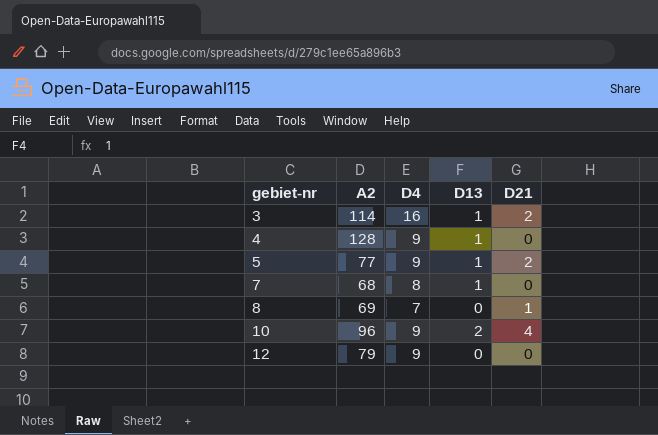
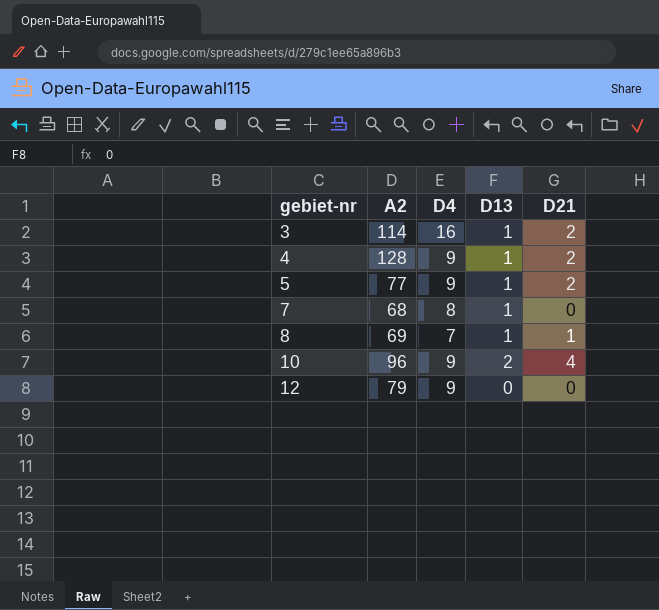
4 | D21: 0 -> 2
8 | D13: 0 -> 1

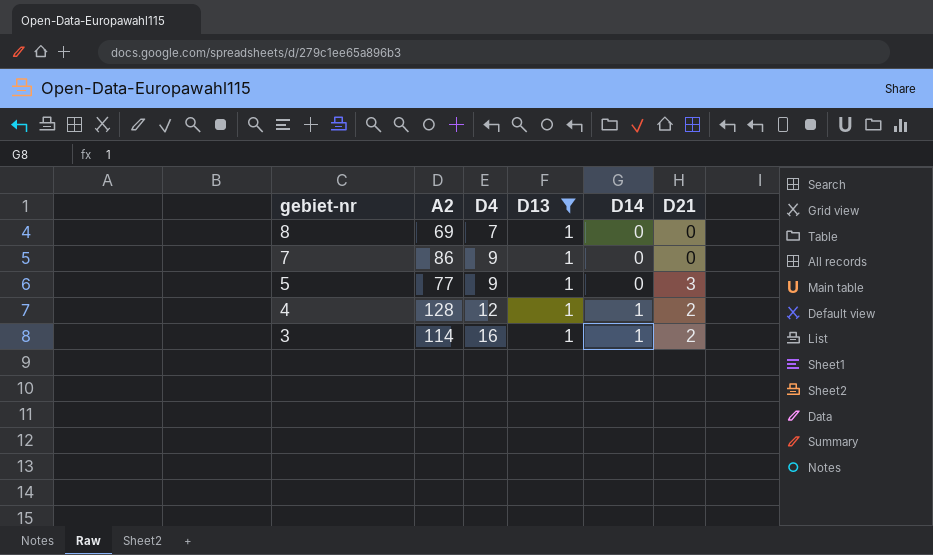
filter: none -> D13 = 1
row order: gebiet-nr ascending -> gebiet-nr descending
column D14 | position: none -> 5
8 | D21: 1 -> 0
7 | A2: 68 -> 86
7 | D4: 8 -> 9
5 | D21: 2 -> 3
4 | D4: 9 -> 12

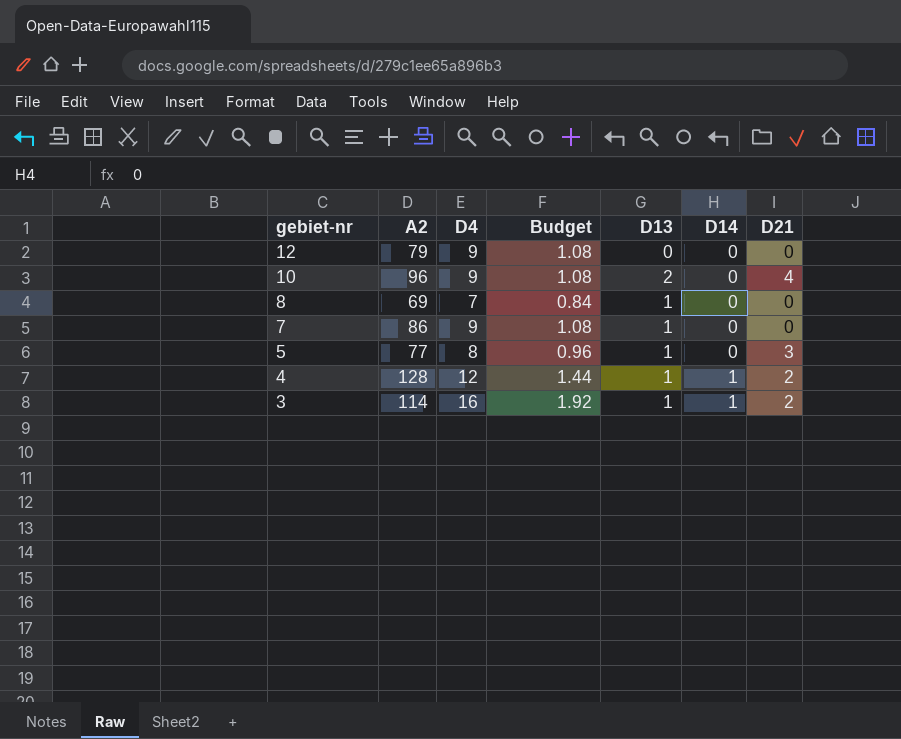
filter: D13 = 1 -> none
column Budget | formula: none -> [D4] * 0.12
5 | D4: 9 -> 8

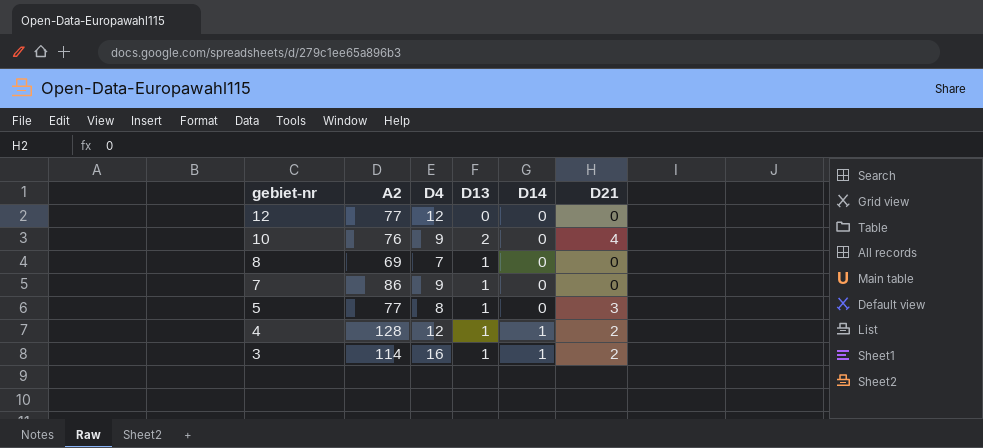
column Budget | formula: [D4] * 0.12 -> none
12 | A2: 79 -> 77
12 | D4: 9 -> 12
10 | A2: 96 -> 76

